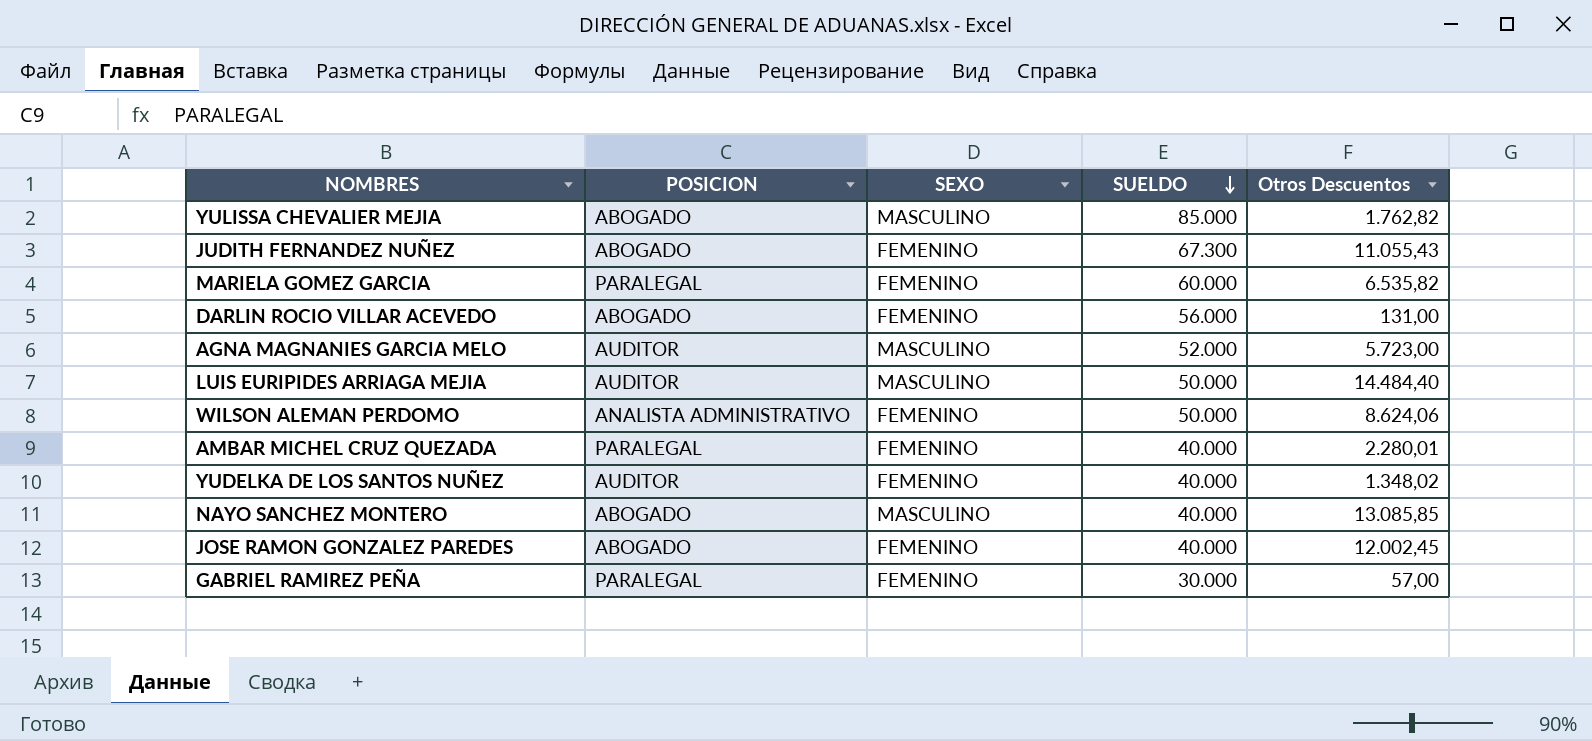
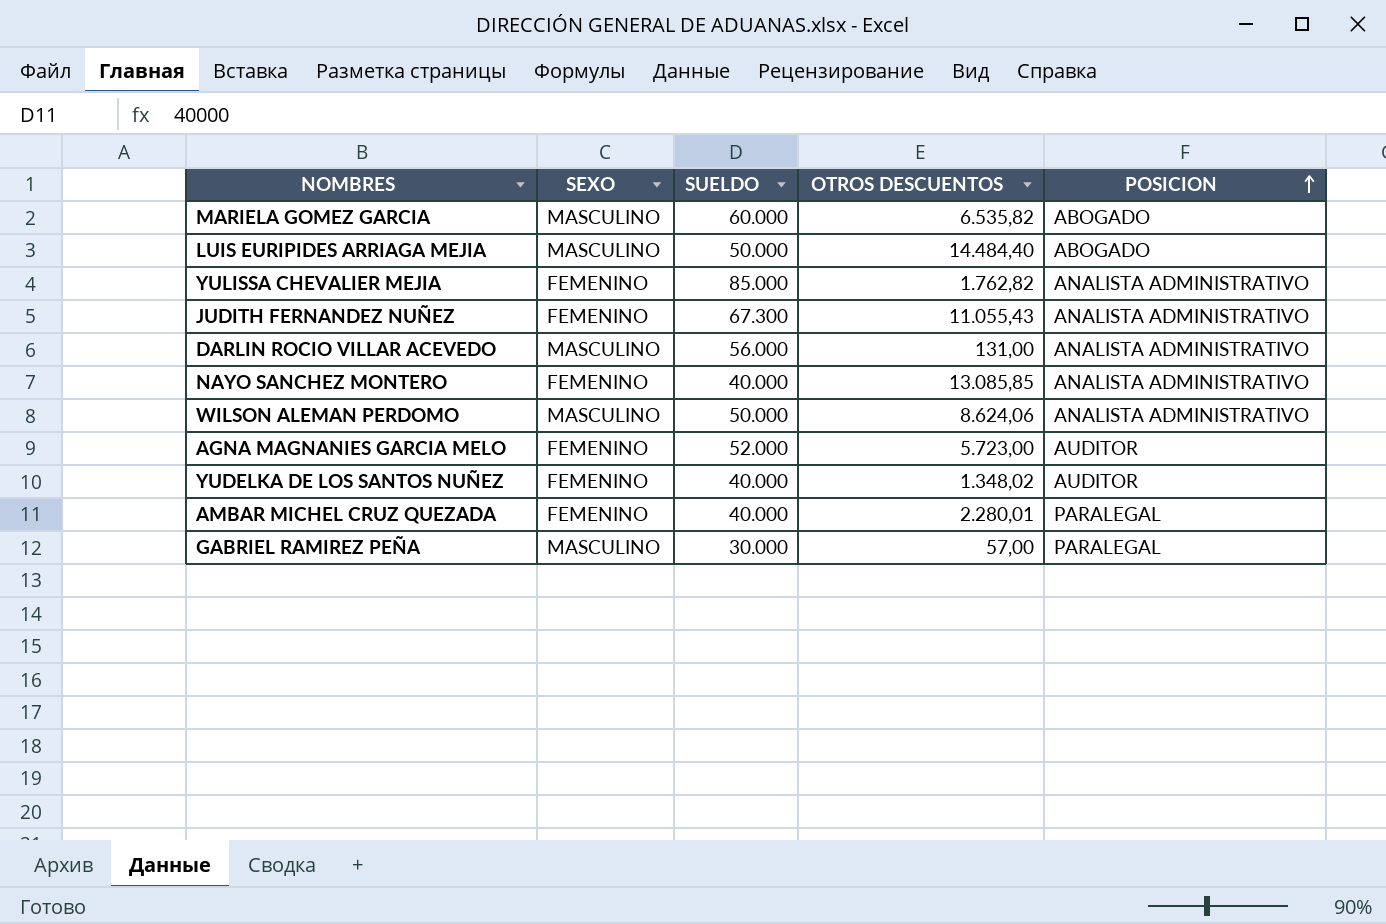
row order: SUELDO descending -> POSICION ascending
column name: Otros Descuentos -> OTROS DESCUENTOS
column POSICION | position: 2 -> 5
row JOSE RAMON GONZALEZ PAREDES: ABOGADO | FEMENINO | 40.000 | 12.002,45 -> none
MARIELA GOMEZ GARCIA | SEXO: FEMENINO -> MASCULINO
MARIELA GOMEZ GARCIA | POSICION: PARALEGAL -> ABOGADO
LUIS EURIPIDES ARRIAGA MEJIA | POSICION: AUDITOR -> ABOGADO
YULISSA CHEVALIER MEJIA | SEXO: MASCULINO -> FEMENINO
YULISSA CHEVALIER MEJIA | POSICION: ABOGADO -> ANALISTA ADMINISTRATIVO
JUDITH FERNANDEZ NUÑEZ | POSICION: ABOGADO -> ANALISTA ADMINISTRATIVO
DARLIN ROCIO VILLAR ACEVEDO | SEXO: FEMENINO -> MASCULINO
DARLIN ROCIO VILLAR ACEVEDO | POSICION: ABOGADO -> ANALISTA ADMINISTRATIVO
NAYO SANCHEZ MONTERO | SEXO: MASCULINO -> FEMENINO
NAYO SANCHEZ MONTERO | POSICION: ABOGADO -> ANALISTA ADMINISTRATIVO
WILSON ALEMAN PERDOMO | SEXO: FEMENINO -> MASCULINO
AGNA MAGNANIES GARCIA MELO | SEXO: MASCULINO -> FEMENINO
GABRIEL RAMIREZ PEÑA | SEXO: FEMENINO -> MASCULINO

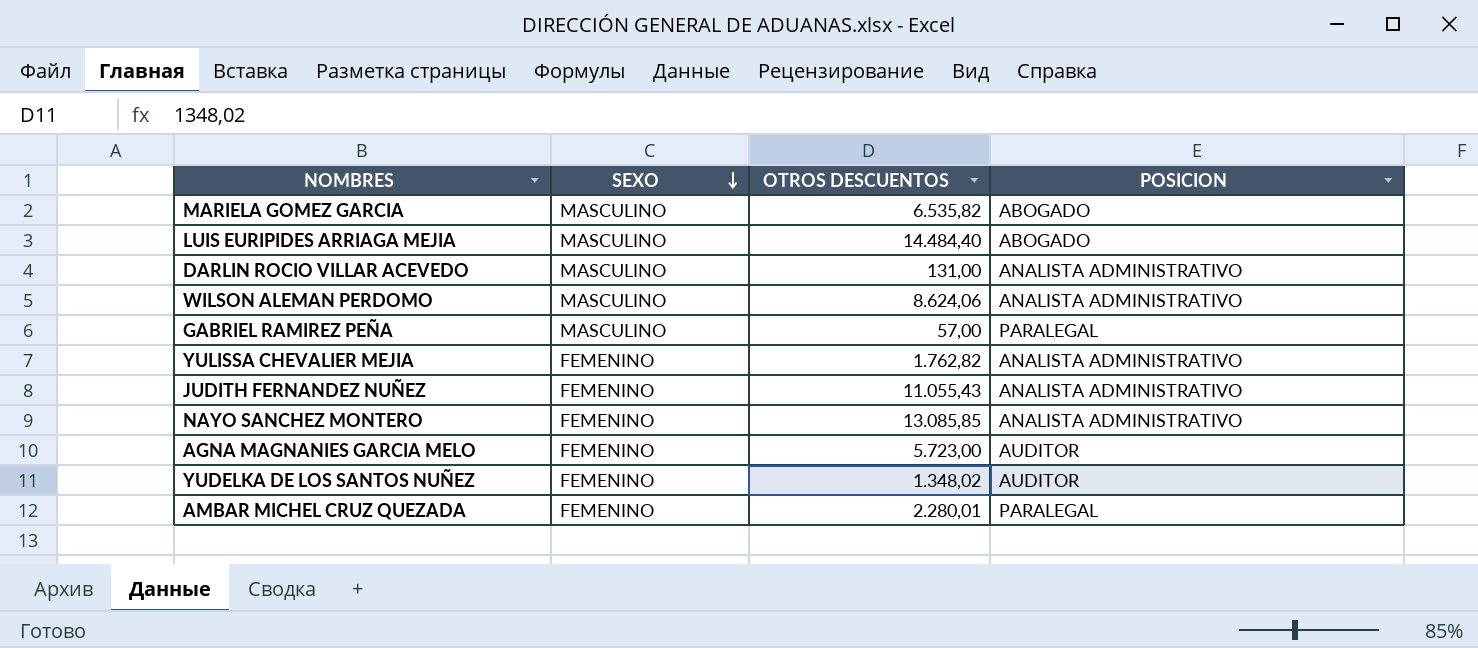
row order: POSICION ascending -> SEXO descending
column SUELDO | position: 3 -> none

